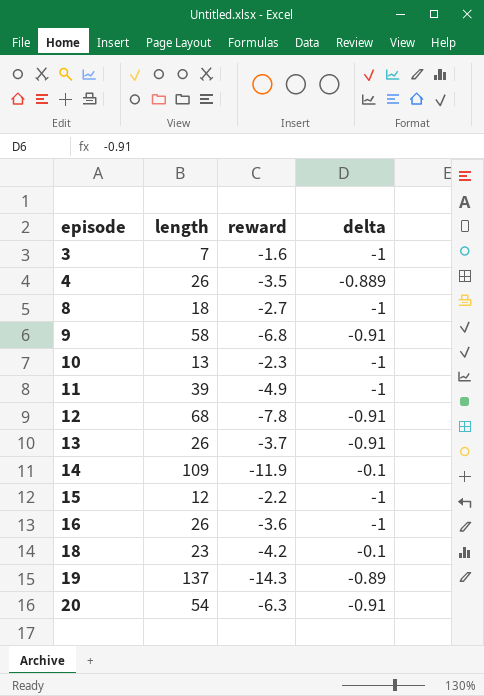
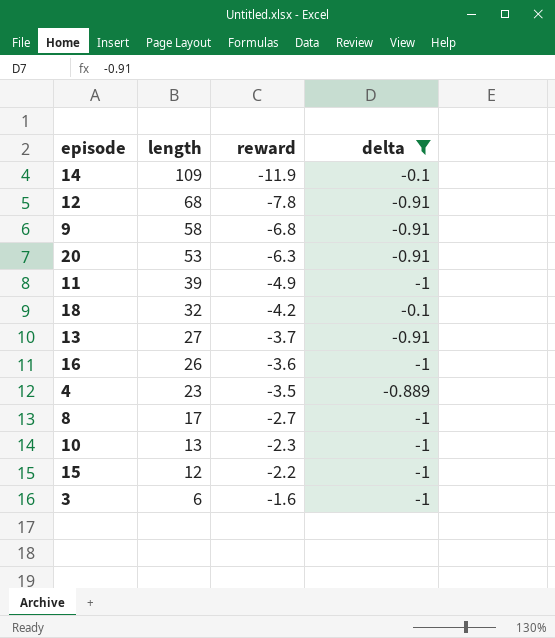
filter: none -> delta != -0.89
row order: episode ascending -> length descending
20 | length: 54 -> 53
18 | length: 23 -> 32
13 | length: 26 -> 27
4 | length: 26 -> 23
8 | length: 18 -> 17
3 | length: 7 -> 6

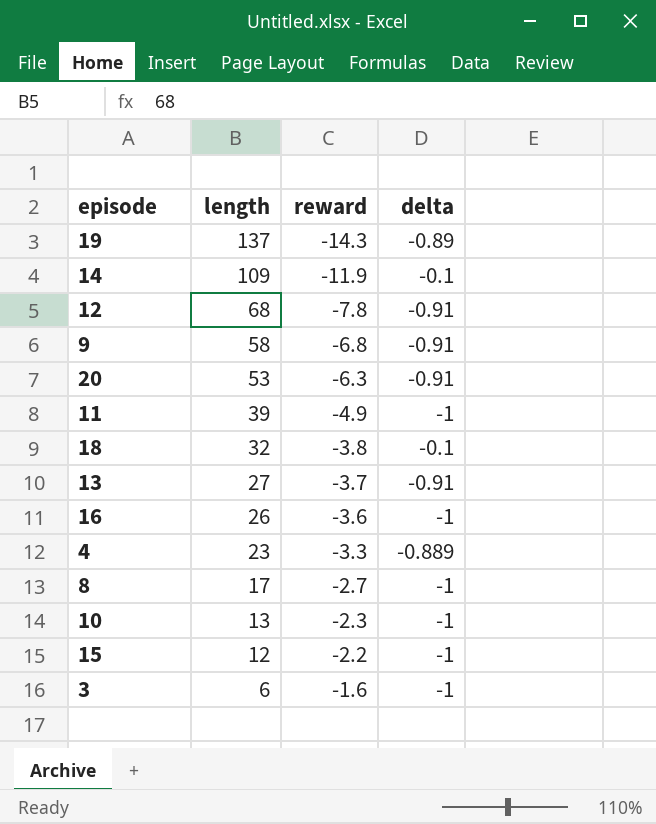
filter: delta != -0.89 -> none
18 | reward: -4.2 -> -3.8
4 | reward: -3.5 -> -3.3

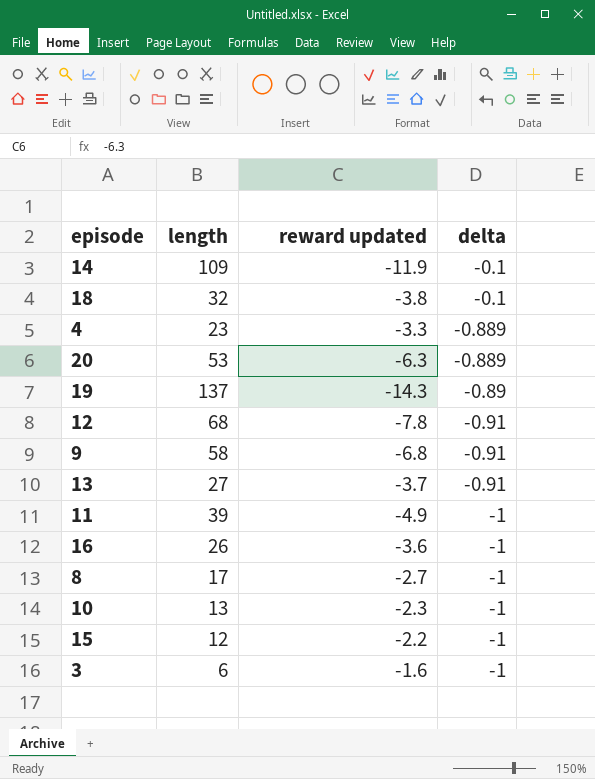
row order: length descending -> delta descending
column name: reward -> reward updated
20 | delta: -0.91 -> -0.889

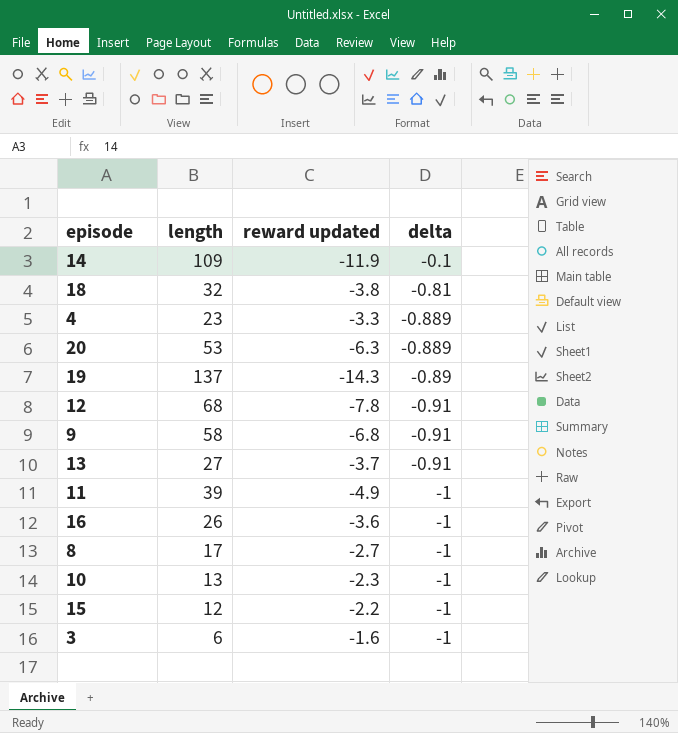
18 | delta: -0.1 -> -0.81

